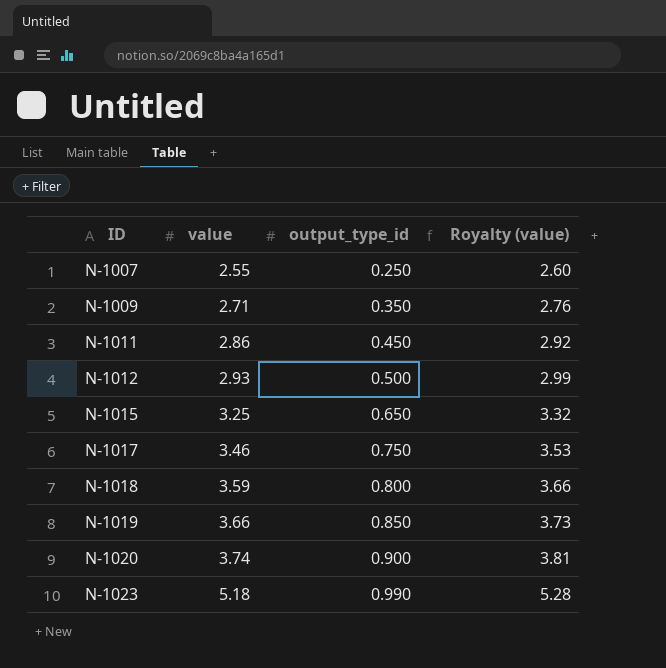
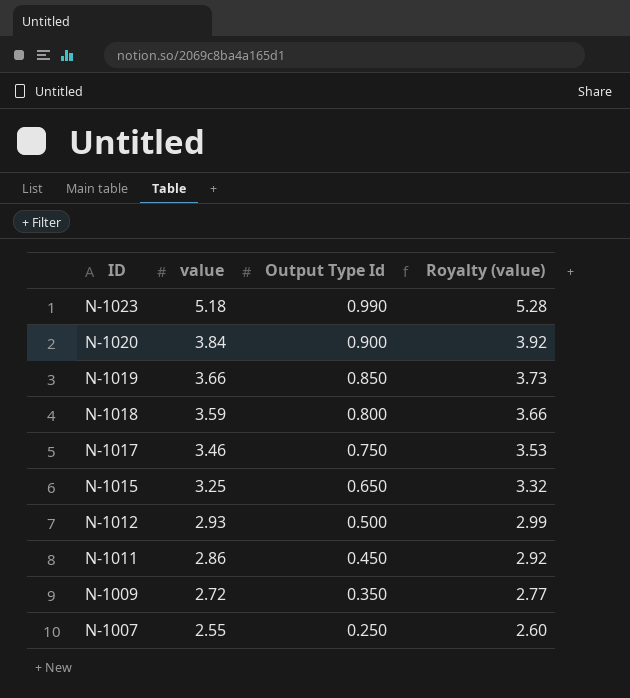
row order: ID ascending -> ID descending
column name: output_type_id -> Output Type Id
N-1020 | value: 3.74 -> 3.84
N-1020 | Royalty (value): 3.81 -> 3.92
N-1009 | value: 2.71 -> 2.72
N-1009 | Royalty (value): 2.76 -> 2.77

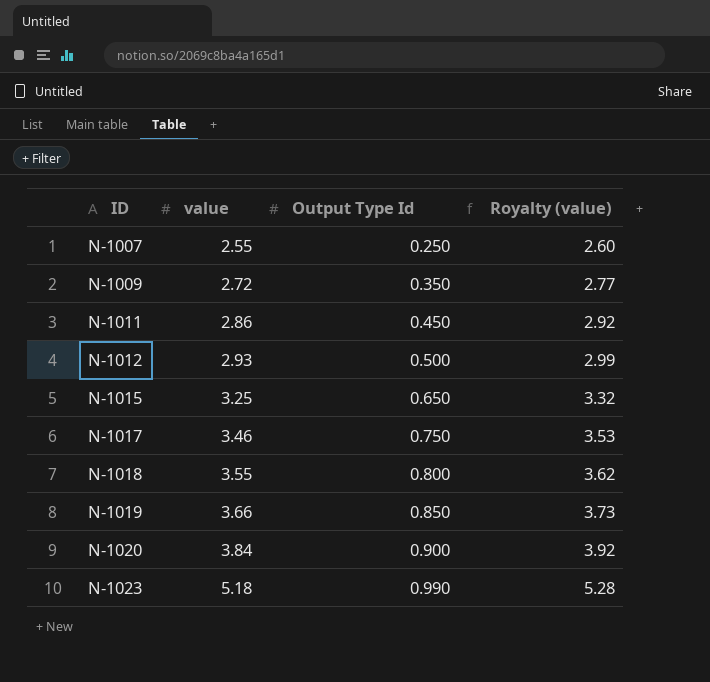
row order: ID descending -> ID ascending
N-1018 | value: 3.59 -> 3.55
N-1018 | Royalty (value): 3.66 -> 3.62

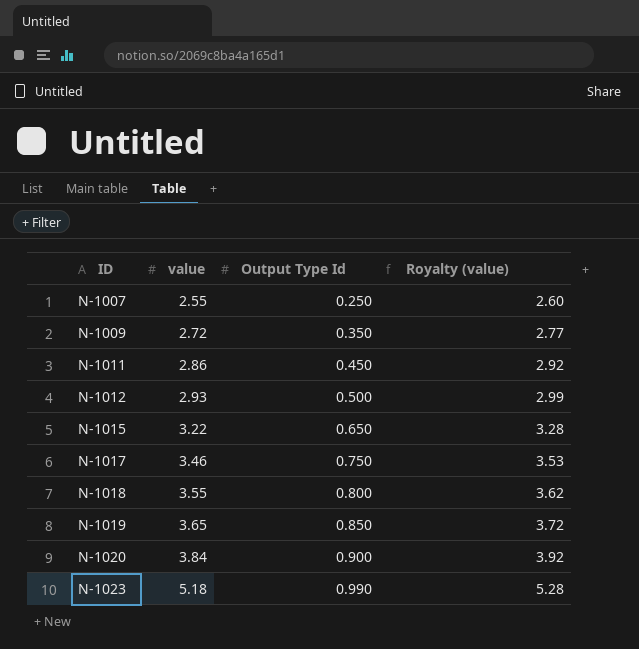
N-1015 | value: 3.25 -> 3.22
N-1015 | Royalty (value): 3.32 -> 3.28
N-1019 | value: 3.66 -> 3.65
N-1019 | Royalty (value): 3.73 -> 3.72

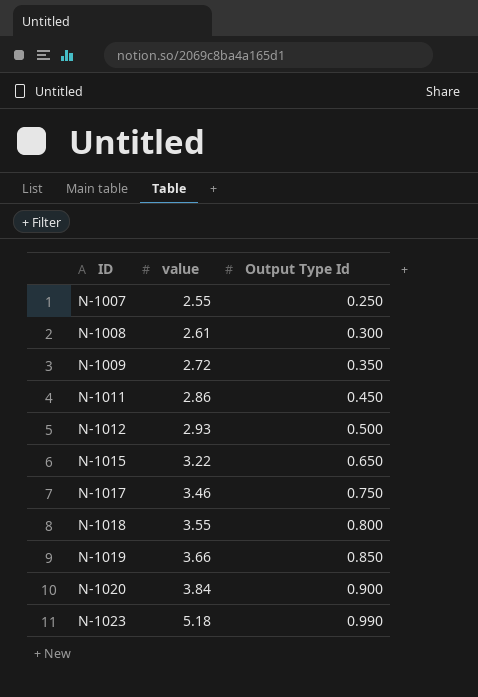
column Royalty (value) | formula: [value] * 1.02 -> none
row N-1008: none -> 2.61 | 0.300
N-1019 | value: 3.65 -> 3.66

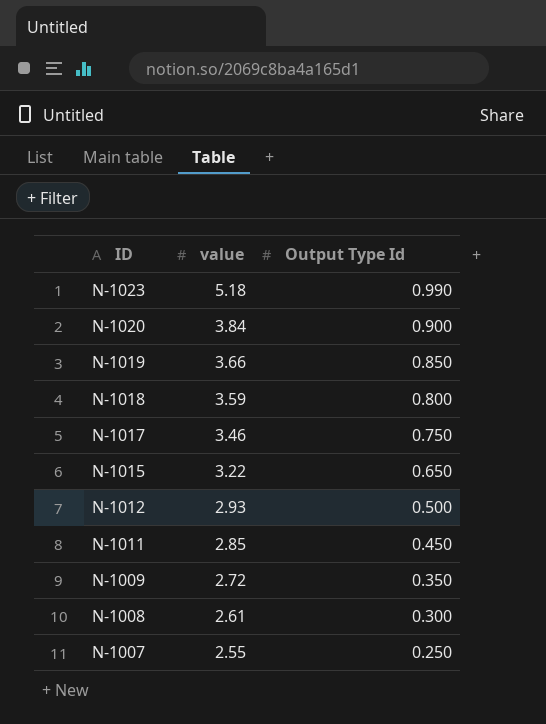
row order: ID ascending -> ID descending
N-1018 | value: 3.55 -> 3.59
N-1011 | value: 2.86 -> 2.85

